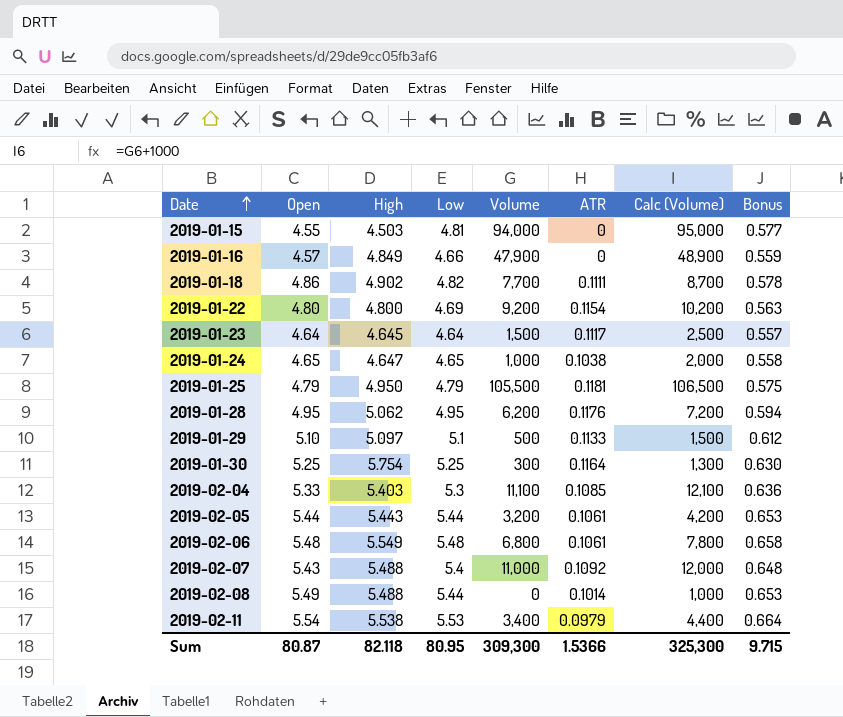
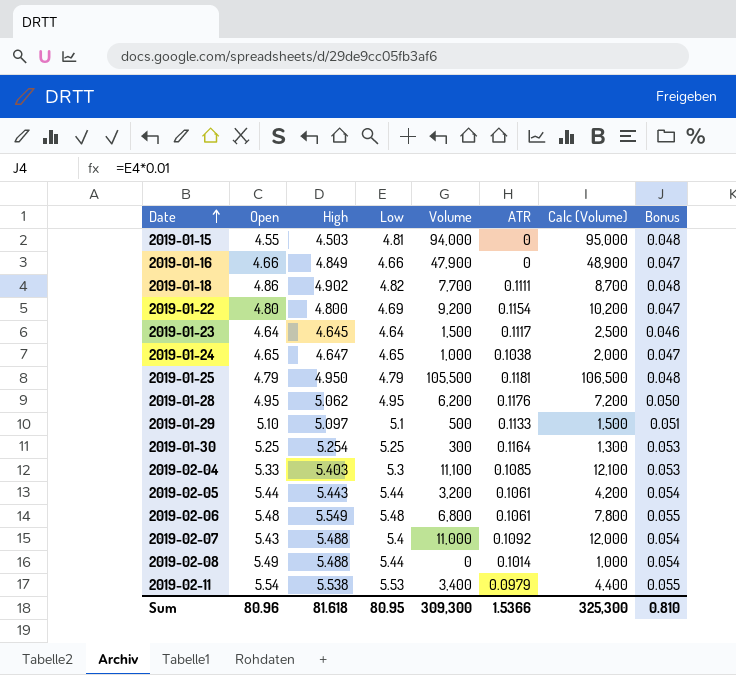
column Bonus | formula: [Low] * 0.12 -> [Low] * 0.01
2019-01-16 | Open: 4.57 -> 4.66
2019-01-30 | High: 5.754 -> 5.254
Sum | Open: 80.87 -> 80.96
Sum | High: 82.118 -> 81.618
Sum | Bonus: 9.715 -> 0.810

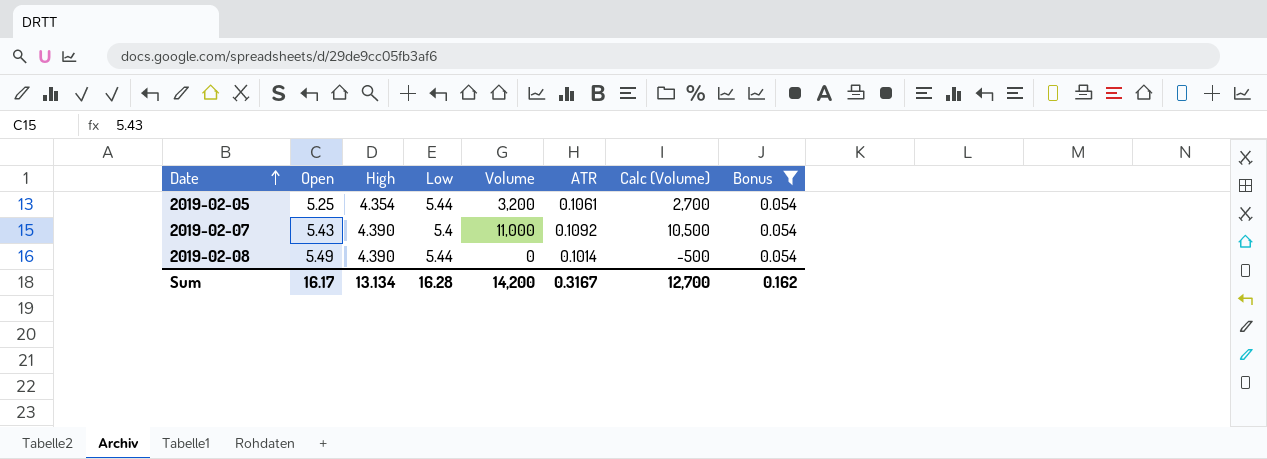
filter: none -> Bonus = 0.054
column Calc (Volume) | formula: [Volume] + 1000 -> [Volume] - 500
2019-02-05 | Open: 5.44 -> 5.25
2019-02-05 | High: 5.443 -> 4.354
2019-02-07 | High: 5.488 -> 4.390
2019-02-08 | High: 5.488 -> 4.390
Sum | Open: 80.96 -> 16.17
Sum | High: 81.618 -> 13.134
Sum | Low: 80.95 -> 16.28
Sum | Volume: 309,300 -> 14,200
Sum | ATR: 1.5366 -> 0.3167
Sum | Calc (Volume): 325,300 -> 12,700
Sum | Bonus: 0.810 -> 0.162

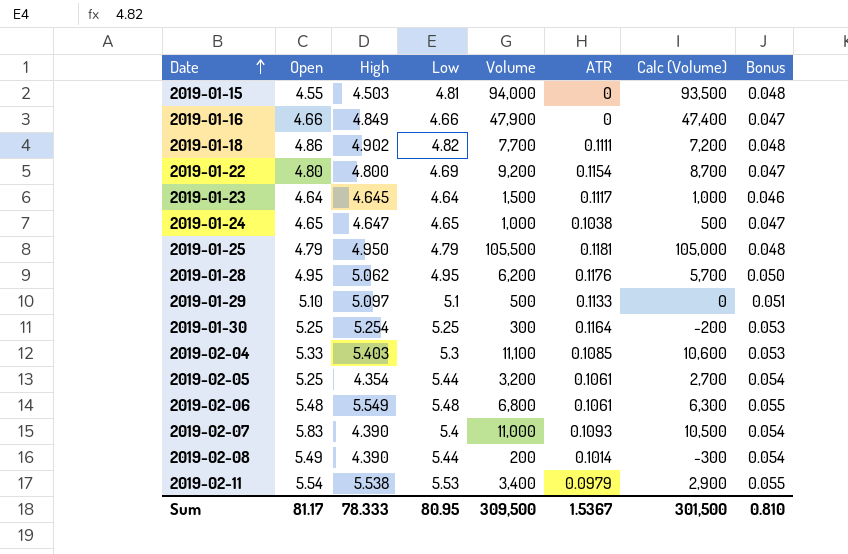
filter: Bonus = 0.054 -> none
2019-02-07 | Open: 5.43 -> 5.83
2019-02-07 | ATR: 0.1092 -> 0.1093
2019-02-08 | Volume: 0 -> 200
2019-02-08 | Calc (Volume): -500 -> -300
Sum | Open: 16.17 -> 81.17
Sum | High: 13.134 -> 78.333
Sum | Low: 16.28 -> 80.95
Sum | Volume: 14,200 -> 309,500
Sum | ATR: 0.3167 -> 1.5367
Sum | Calc (Volume): 12,700 -> 301,500
Sum | Bonus: 0.162 -> 0.810

